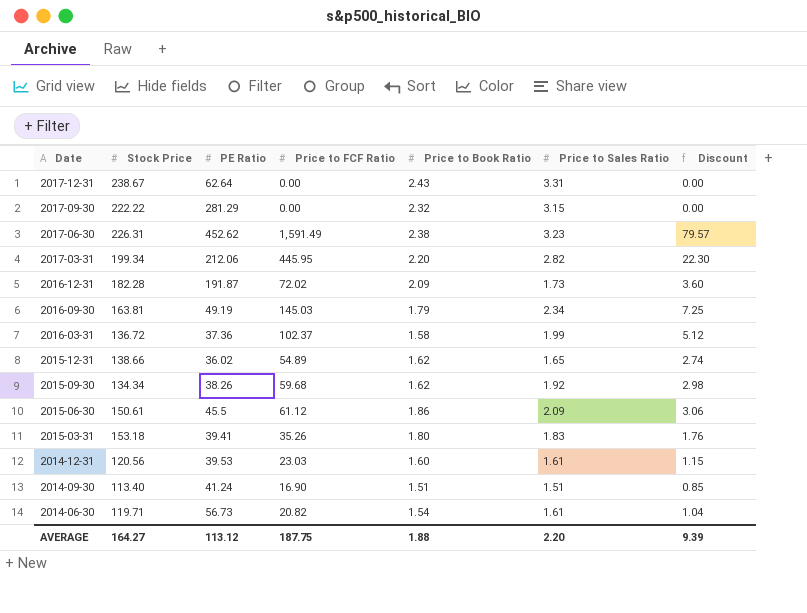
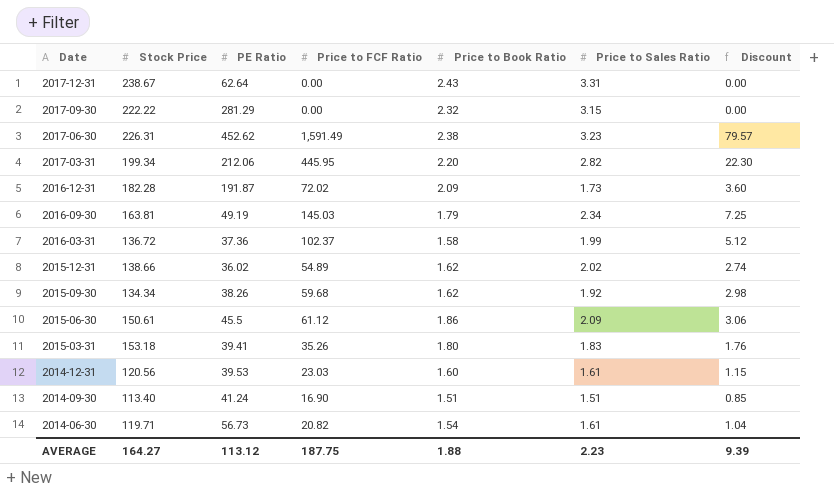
2015-12-31 | Price to Sales Ratio: 1.65 -> 2.02
AVERAGE | Price to Sales Ratio: 2.20 -> 2.23

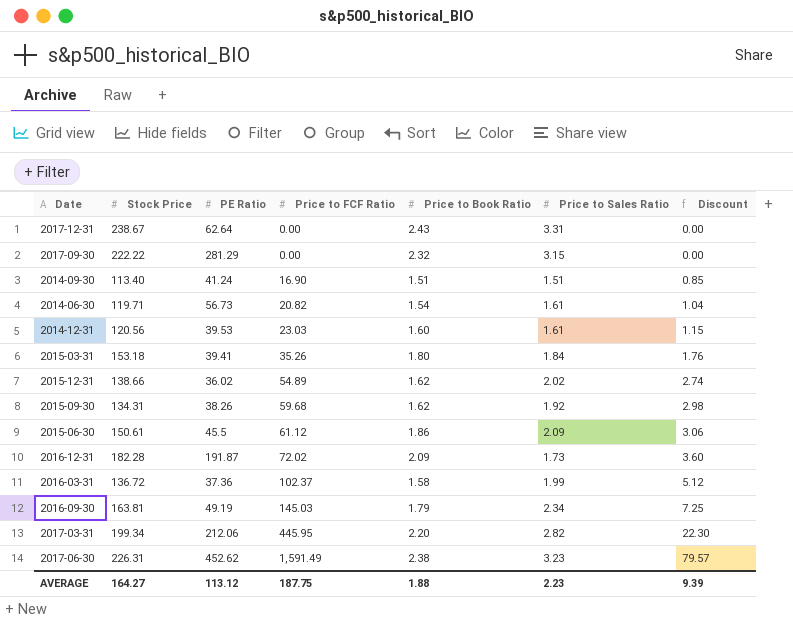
row order: Date descending -> Price to FCF Ratio ascending
2015-03-31 | Price to Sales Ratio: 1.83 -> 1.84
2015-09-30 | Stock Price: 134.34 -> 134.31

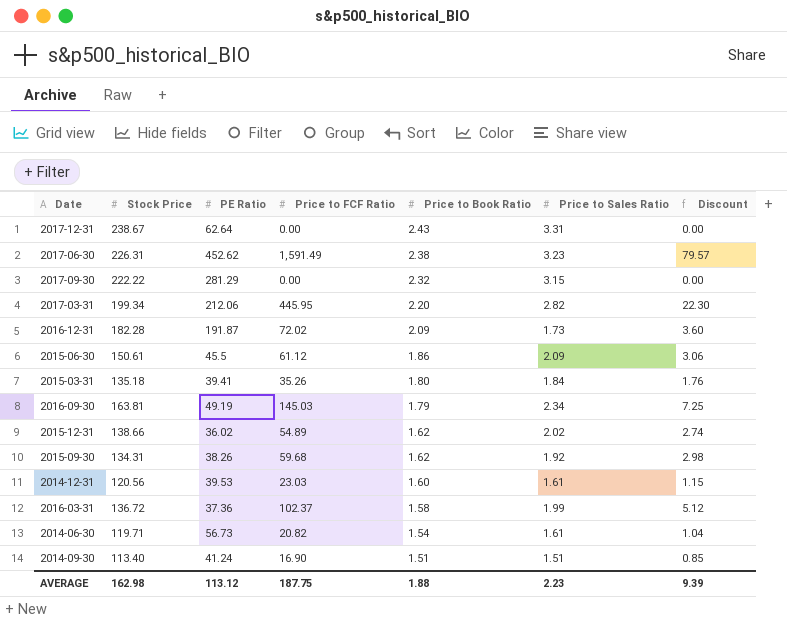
row order: Price to FCF Ratio ascending -> Price to Book Ratio descending
2015-03-31 | Stock Price: 153.18 -> 135.18
AVERAGE | Stock Price: 164.27 -> 162.98

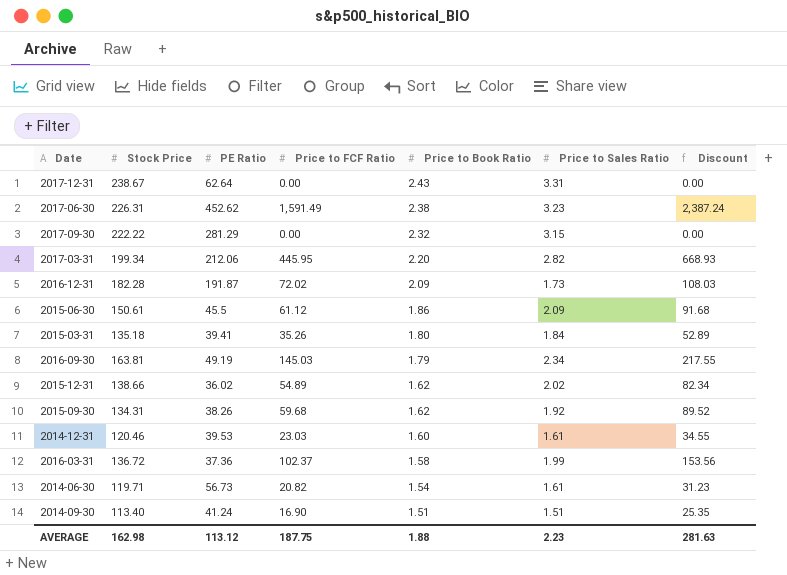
column Discount | formula: [Price to FCF Ratio] * 0.05 -> [Price to FCF Ratio] * 1.5
2014-12-31 | Stock Price: 120.56 -> 120.46
AVERAGE | Discount: 9.39 -> 281.63

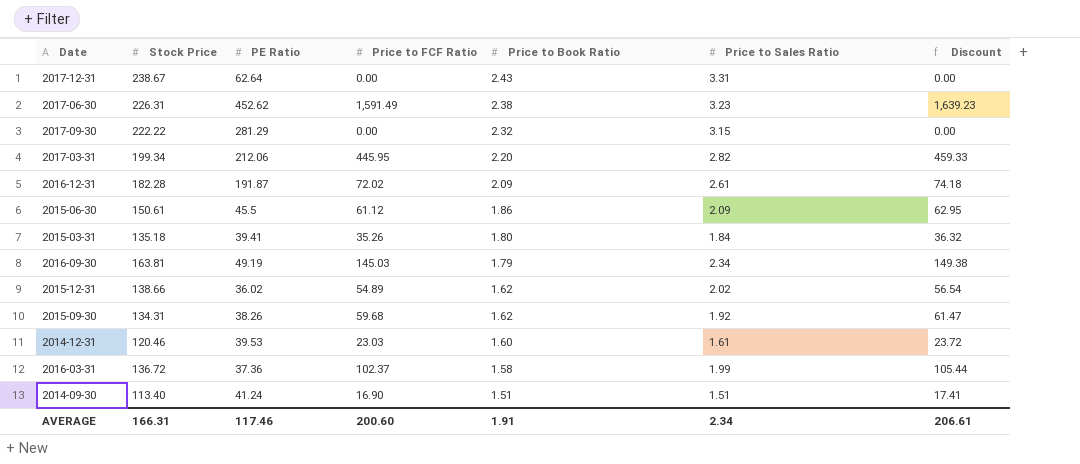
column Discount | formula: [Price to FCF Ratio] * 1.5 -> [Price to FCF Ratio] * 1.03
row 2014-06-30: 119.71 | 56.73 | 20.82 | 1.54 | 1.61 | 31.23 -> none
2016-12-31 | Price to Sales Ratio: 1.73 -> 2.61
AVERAGE | Stock Price: 162.98 -> 166.31
AVERAGE | PE Ratio: 113.12 -> 117.46
AVERAGE | Price to FCF Ratio: 187.75 -> 200.60
AVERAGE | Price to Book Ratio: 1.88 -> 1.91
AVERAGE | Price to Sales Ratio: 2.23 -> 2.34
AVERAGE | Discount: 281.63 -> 206.61

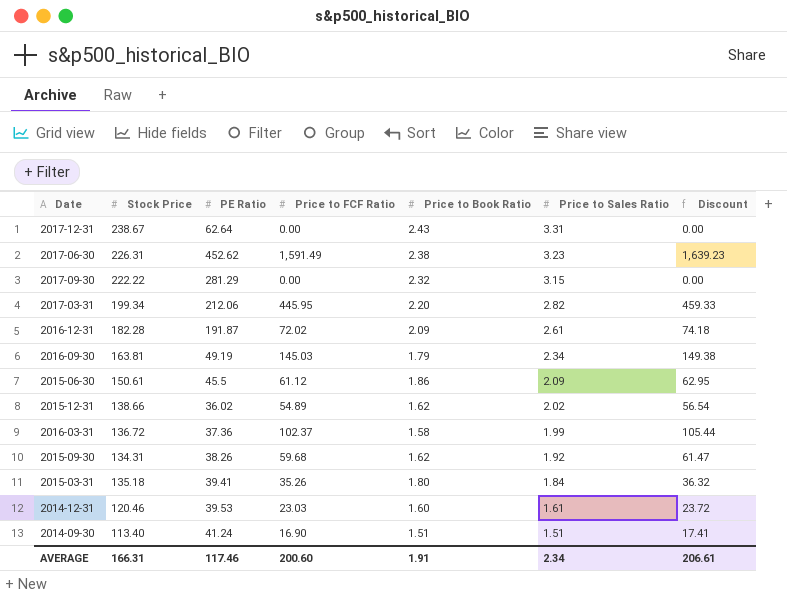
row order: Price to Book Ratio descending -> Price to Sales Ratio descending

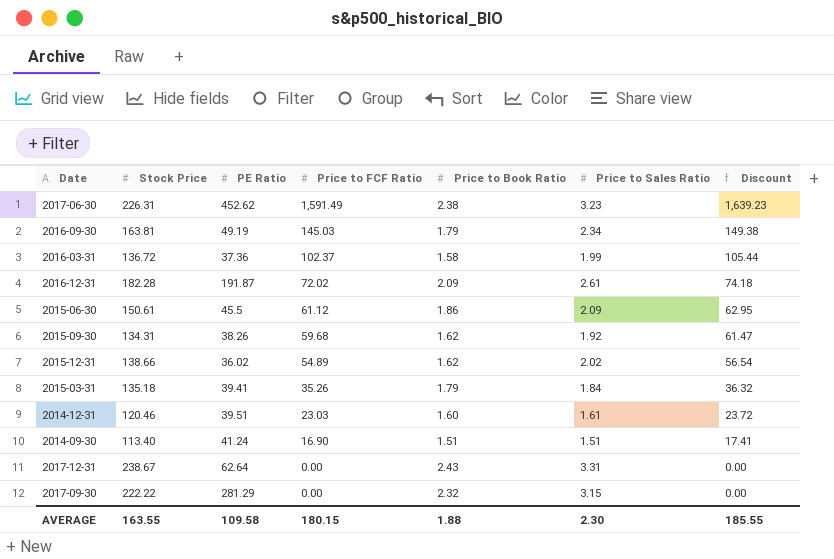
row order: Price to Sales Ratio descending -> Price to FCF Ratio descending
row 2017-03-31: 199.34 | 212.06 | 445.95 | 2.20 | 2.82 | 459.33 -> none
2015-03-31 | Price to Book Ratio: 1.80 -> 1.79
2014-12-31 | PE Ratio: 39.53 -> 39.51
AVERAGE | Stock Price: 166.31 -> 163.55
AVERAGE | PE Ratio: 117.46 -> 109.58
AVERAGE | Price to FCF Ratio: 200.60 -> 180.15
AVERAGE | Price to Book Ratio: 1.91 -> 1.88
AVERAGE | Price to Sales Ratio: 2.34 -> 2.30
AVERAGE | Discount: 206.61 -> 185.55

